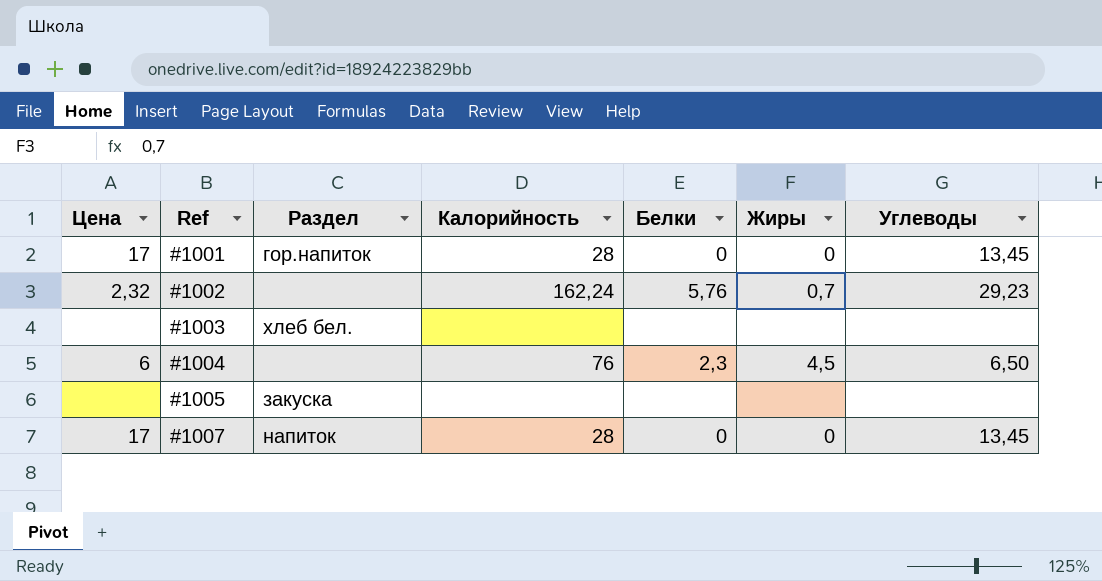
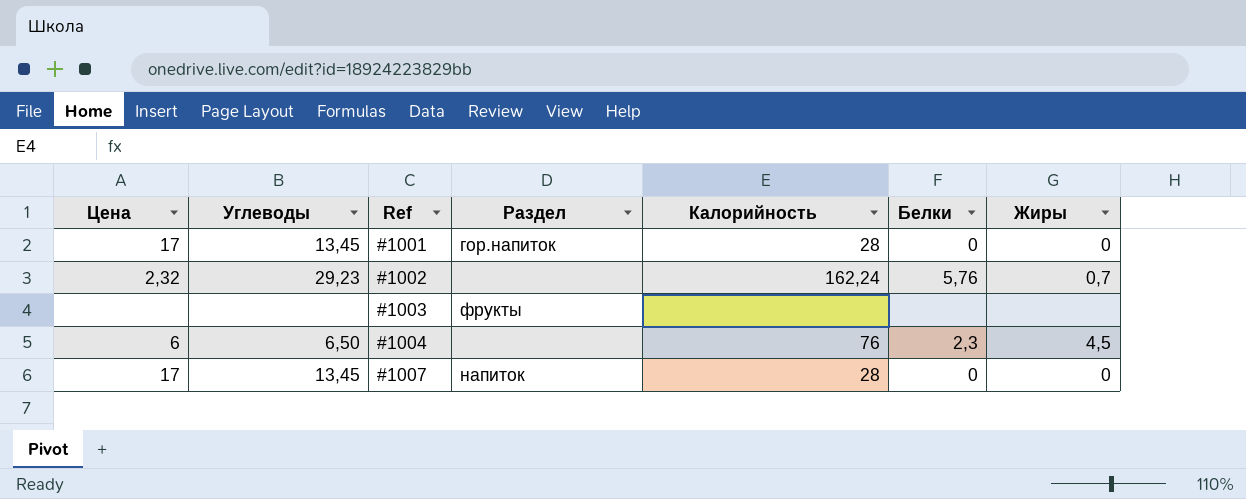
column Углеводы | position: 7 -> 2
row #1005: none | закуска | none | none | none | none -> none
#1003 | Раздел: хлеб бел. -> фрукты

